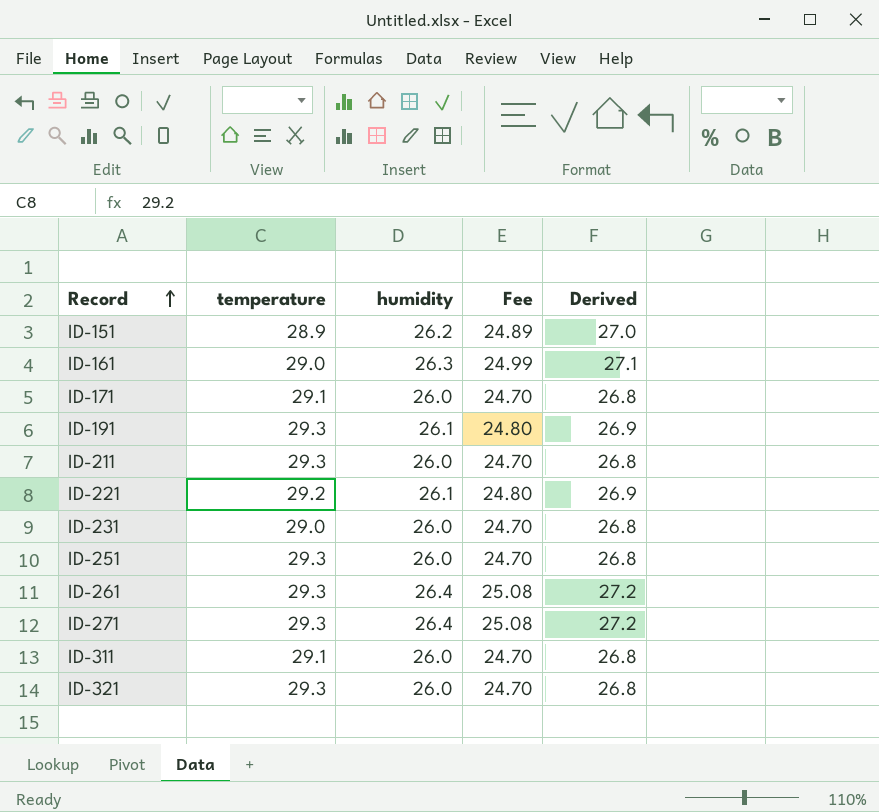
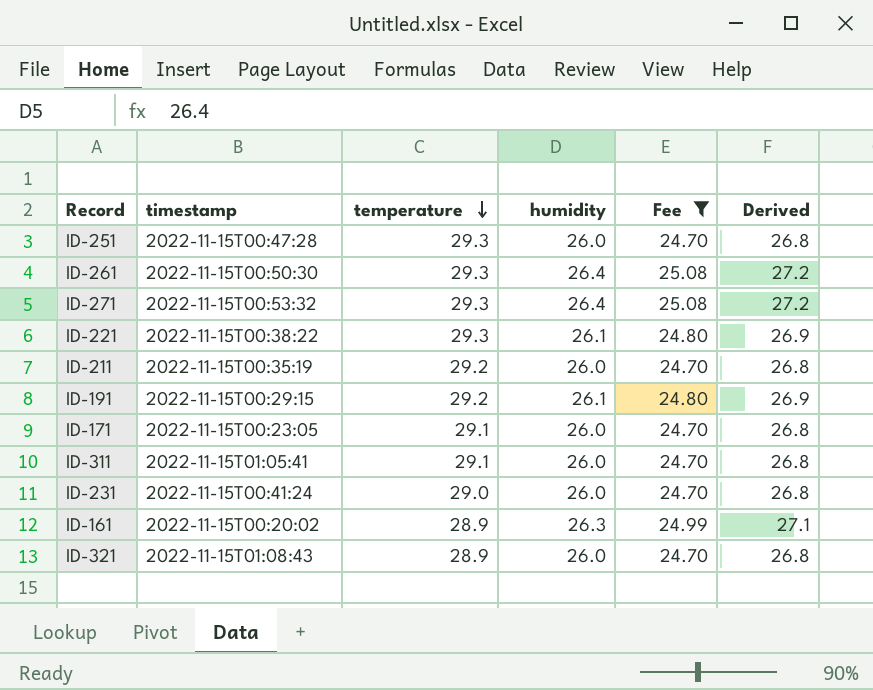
filter: none -> Fee != 24.89
row order: Record ascending -> temperature descending
column timestamp | position: none -> 2
ID-221 | temperature: 29.2 -> 29.3
ID-211 | temperature: 29.3 -> 29.2
ID-191 | temperature: 29.3 -> 29.2
ID-161 | temperature: 29.0 -> 28.9
ID-321 | temperature: 29.3 -> 28.9

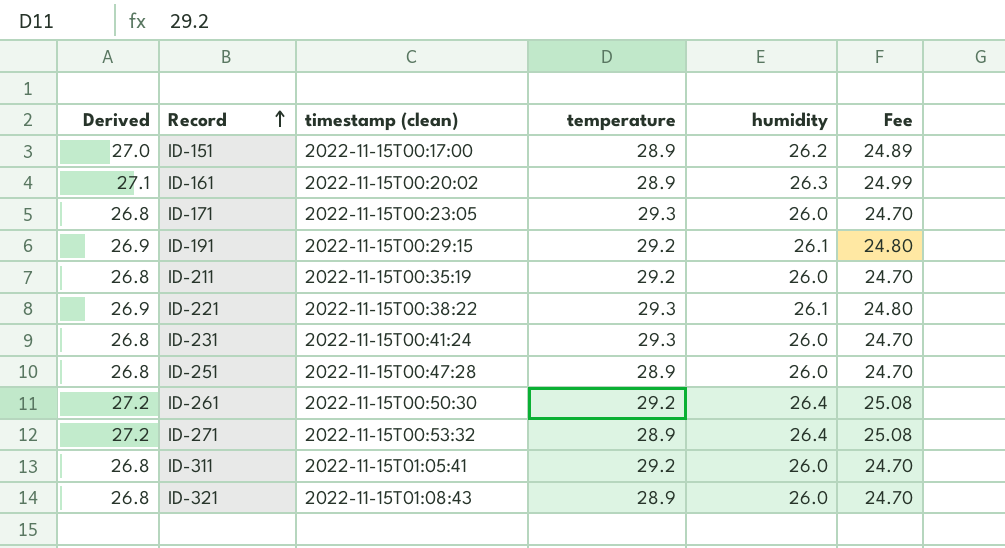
filter: Fee != 24.89 -> none
row order: temperature descending -> Record ascending
column Derived | position: 6 -> 1
column name: timestamp -> timestamp (clean)
ID-171 | temperature: 29.1 -> 29.3
ID-231 | temperature: 29.0 -> 29.3
ID-251 | temperature: 29.3 -> 28.9
ID-261 | temperature: 29.3 -> 29.2
ID-271 | temperature: 29.3 -> 28.9
ID-311 | temperature: 29.1 -> 29.2

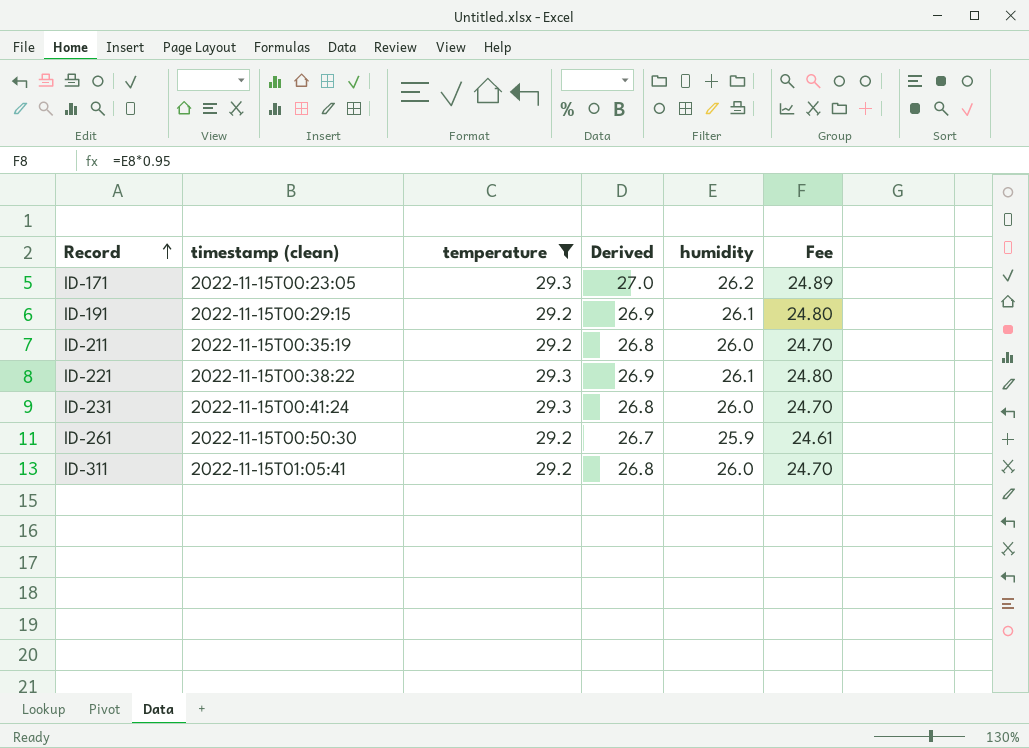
filter: none -> temperature != 28.9
column Derived | position: 1 -> 4
ID-171 | Derived: 26.8 -> 27.0
ID-171 | humidity: 26.0 -> 26.2
ID-171 | Fee: 24.70 -> 24.89
ID-261 | Derived: 27.2 -> 26.7
ID-261 | humidity: 26.4 -> 25.9
ID-261 | Fee: 25.08 -> 24.61

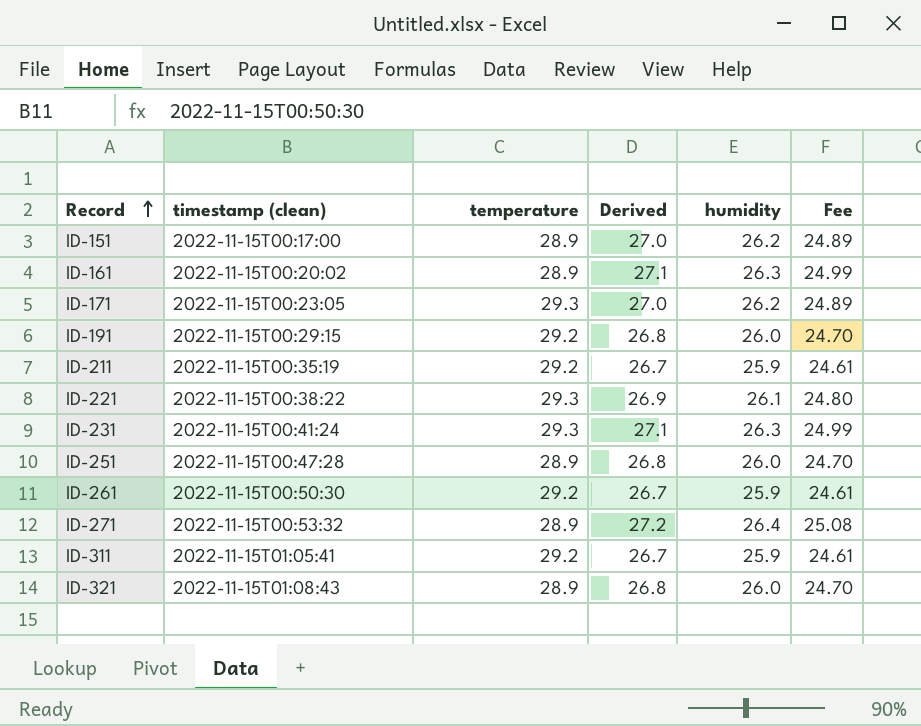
filter: temperature != 28.9 -> none
ID-191 | Derived: 26.9 -> 26.8
ID-191 | humidity: 26.1 -> 26.0
ID-191 | Fee: 24.80 -> 24.70
ID-211 | Derived: 26.8 -> 26.7
ID-211 | humidity: 26.0 -> 25.9
ID-211 | Fee: 24.70 -> 24.61
ID-231 | Derived: 26.8 -> 27.1
ID-231 | humidity: 26.0 -> 26.3
ID-231 | Fee: 24.70 -> 24.99
ID-311 | Derived: 26.8 -> 26.7
ID-311 | humidity: 26.0 -> 25.9
ID-311 | Fee: 24.70 -> 24.61

